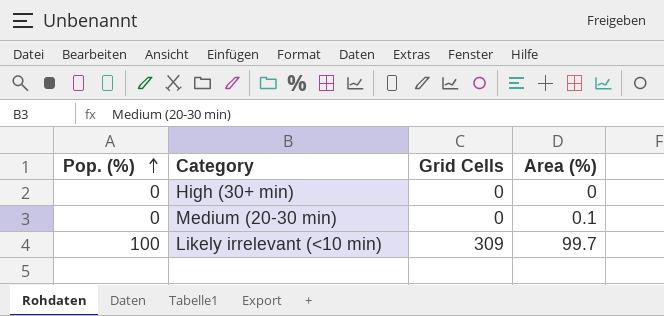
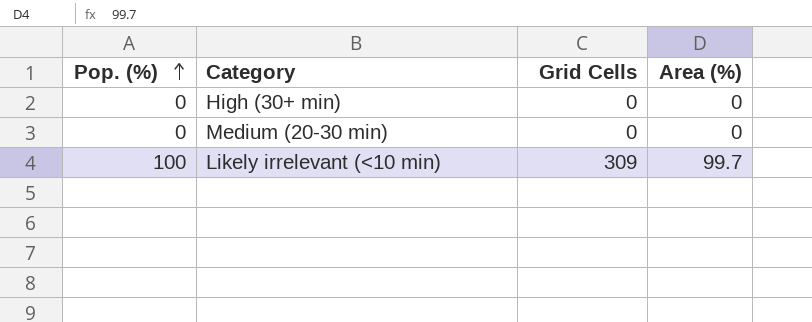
Medium (20-30 min) | Area (%): 0.1 -> 0

